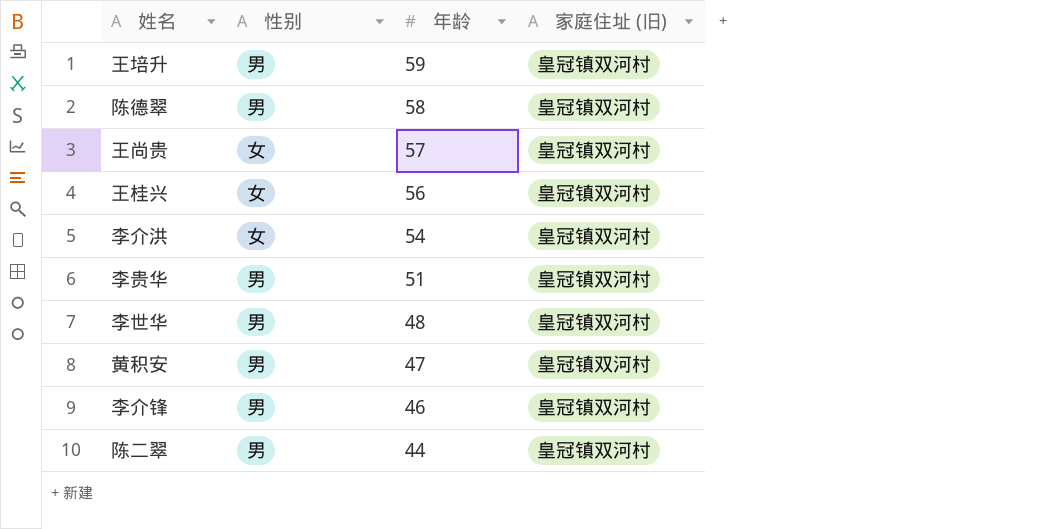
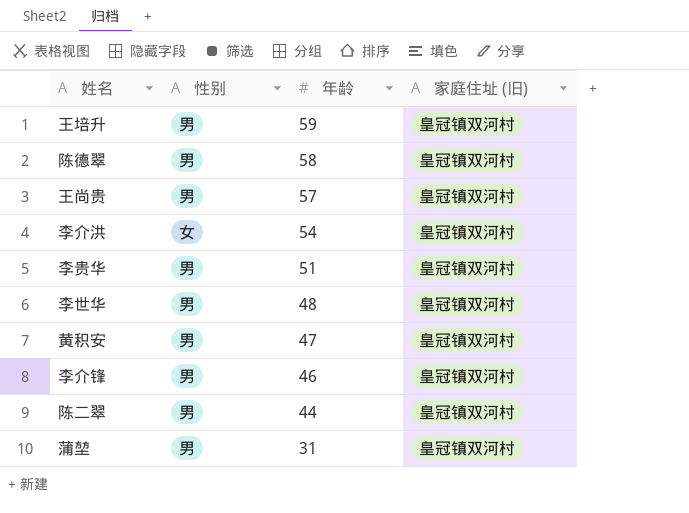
row 王桂兴: 女 | 56 | 皇冠镇双河村 -> none
王尚贵 | 性别: 女 -> 男
row 蒲堃: none -> 男 | 31 | 皇冠镇双河村

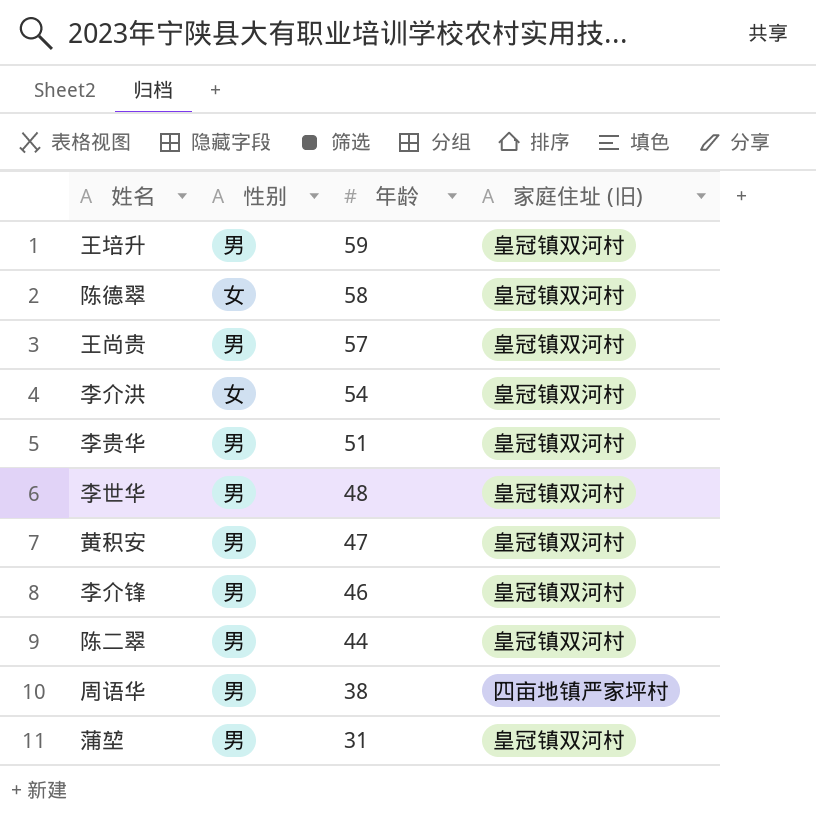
陈德翠 | 性别: 男 -> 女
row 周语华: none -> 男 | 38 | 四亩地镇严家坪村

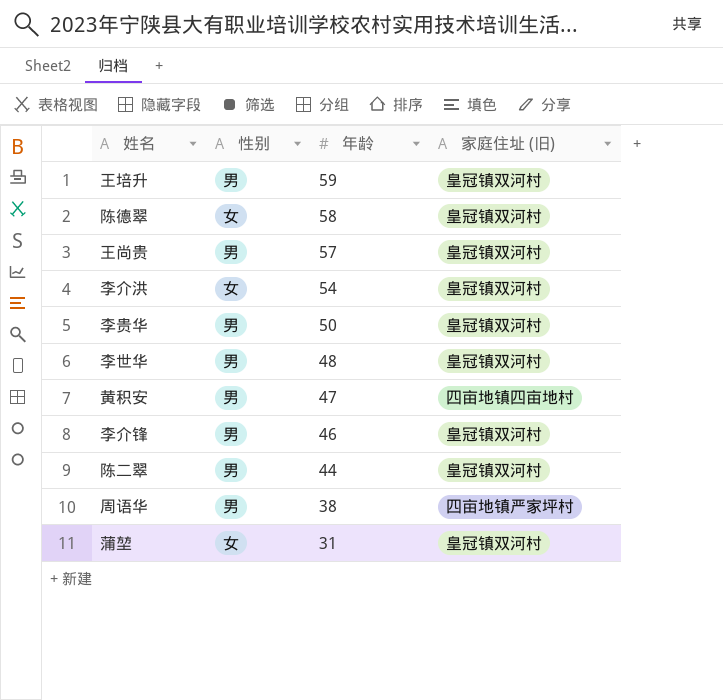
李贵华 | 年龄: 51 -> 50
黄积安 | 家庭住址 (旧): 皇冠镇双河村 -> 四亩地镇四亩地村
蒲堃 | 性别: 男 -> 女

